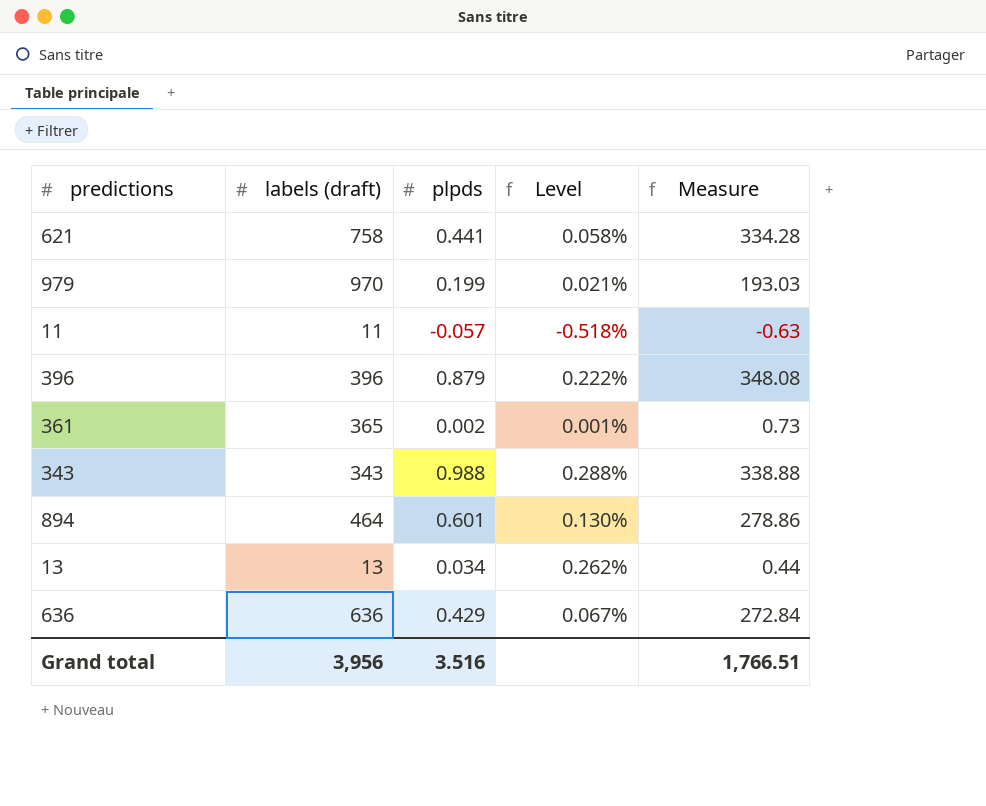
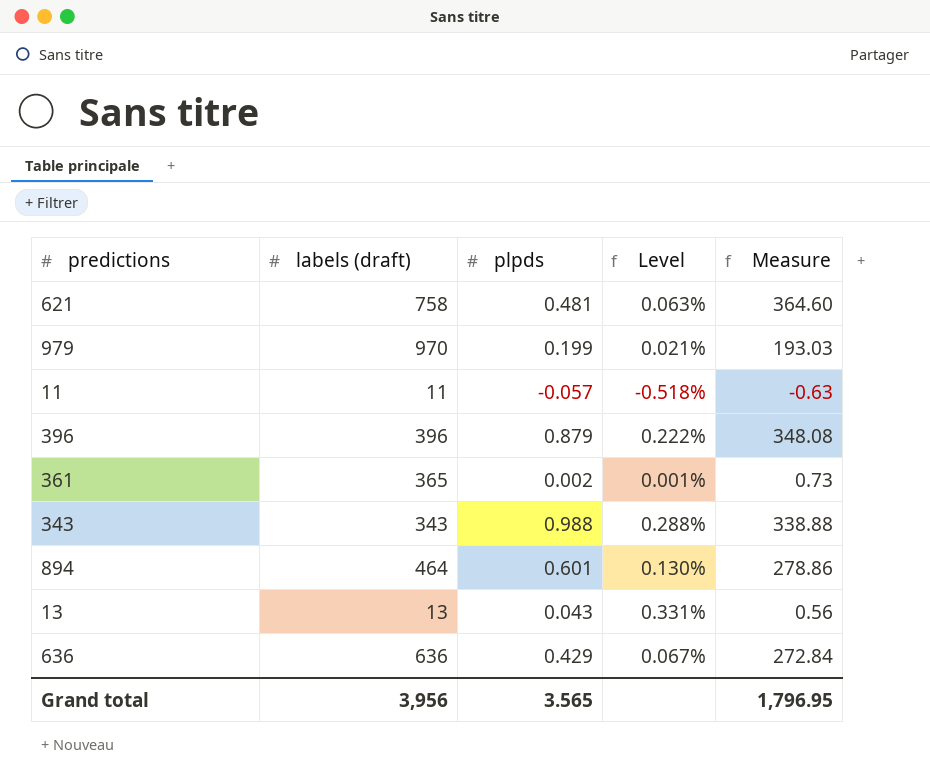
621 | plpds: 0.441 -> 0.481
621 | Level: 0.058% -> 0.063%
621 | Measure: 334.28 -> 364.60
13 | plpds: 0.034 -> 0.043
13 | Level: 0.262% -> 0.331%
13 | Measure: 0.44 -> 0.56
Grand total | plpds: 3.516 -> 3.565
Grand total | Measure: 1,766.51 -> 1,796.95

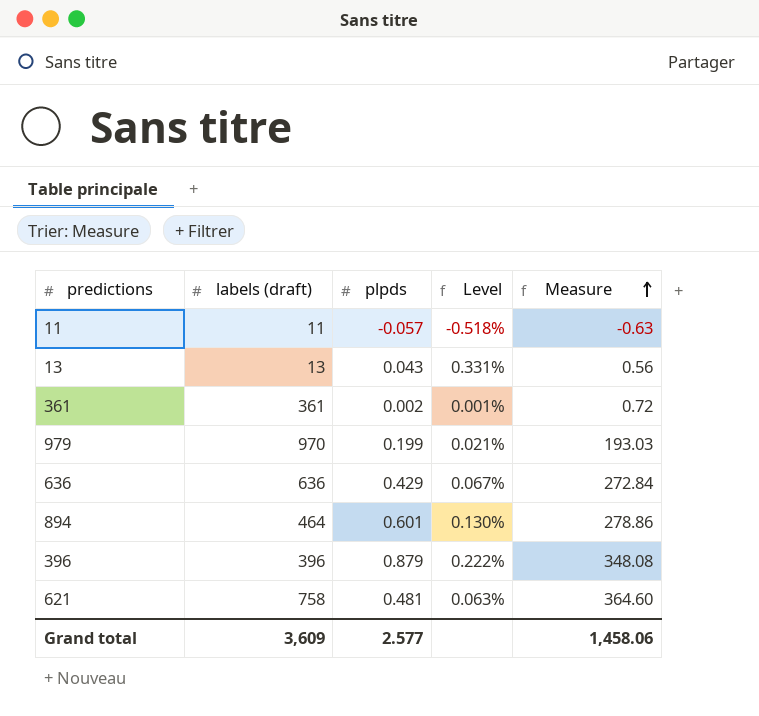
row order: none -> Measure ascending
row 343: 343 | 0.988 | 0.288% | 338.88 -> none
361 | labels (draft): 365 -> 361
361 | Measure: 0.73 -> 0.72
Grand total | labels (draft): 3,956 -> 3,609
Grand total | plpds: 3.565 -> 2.577
Grand total | Measure: 1,796.95 -> 1,458.06

